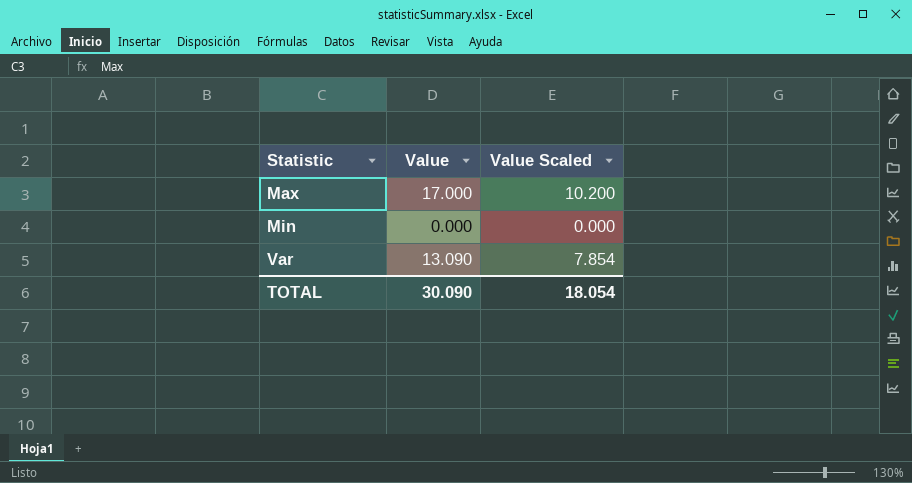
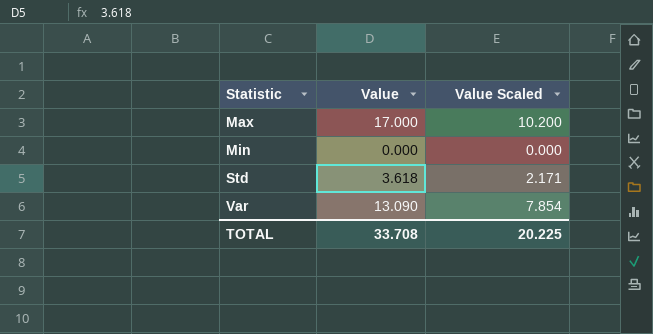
row Std: none -> 3.618 | 2.171
TOTAL | Value: 30.090 -> 33.708
TOTAL | Value Scaled: 18.054 -> 20.225

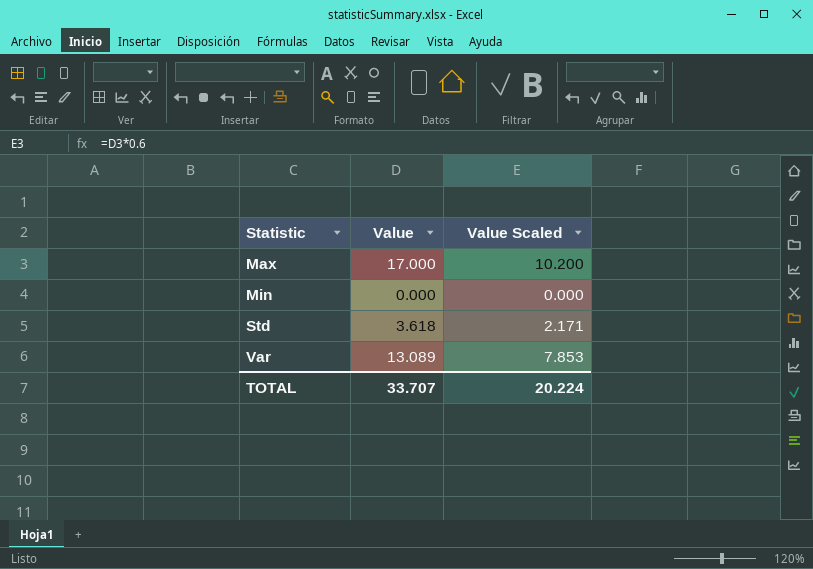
Var | Value: 13.090 -> 13.089
Var | Value Scaled: 7.854 -> 7.853
TOTAL | Value: 33.708 -> 33.707
TOTAL | Value Scaled: 20.225 -> 20.224

